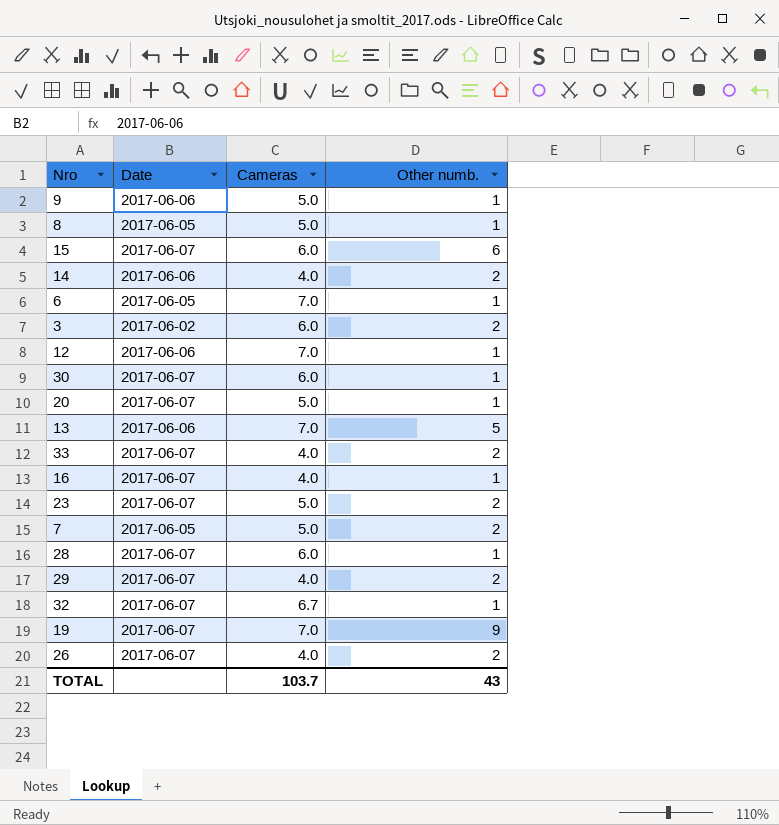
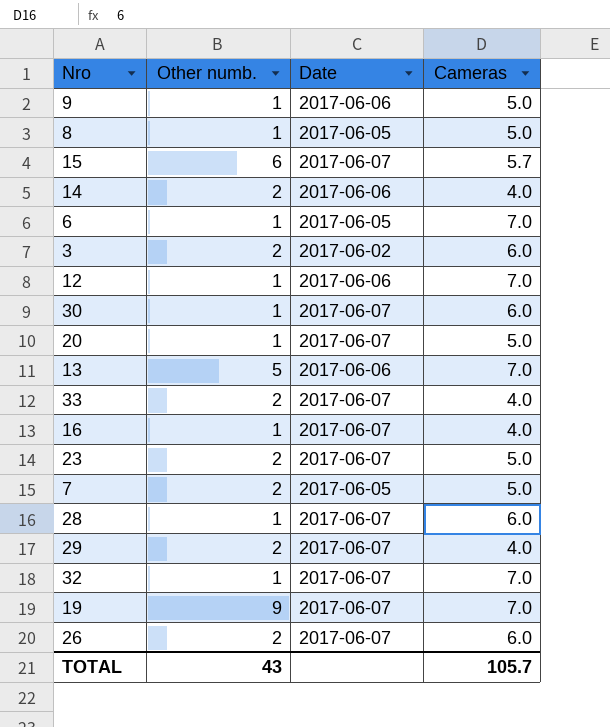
column Other numb. | position: 4 -> 2
15 | Cameras: 6.0 -> 5.7
32 | Cameras: 6.7 -> 7.0
26 | Cameras: 4.0 -> 6.0
TOTAL | Cameras: 103.7 -> 105.7

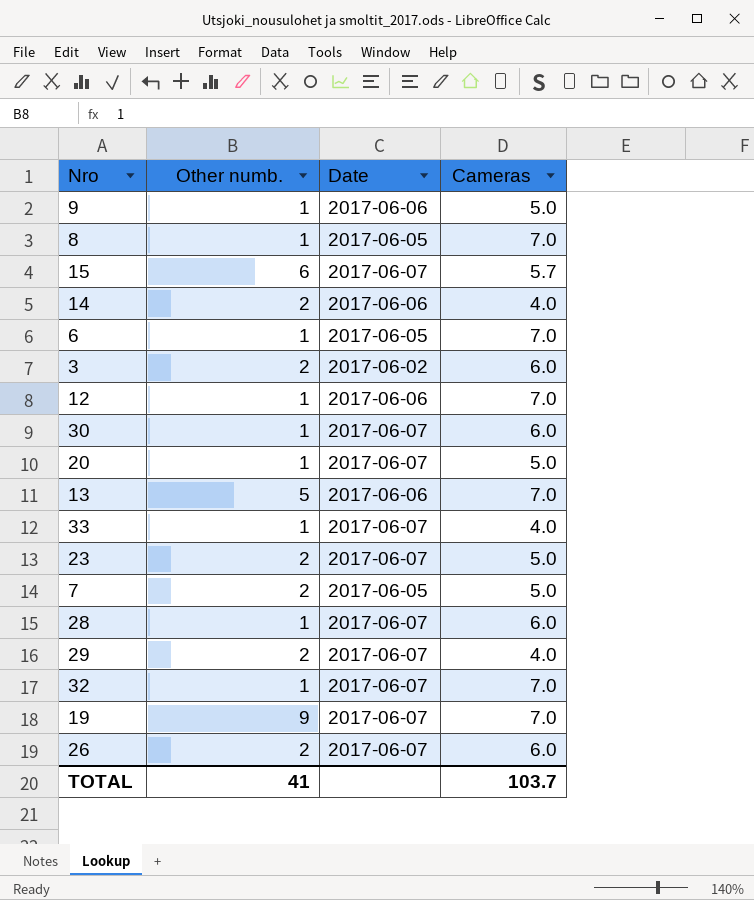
row 16: 1 | 2017-06-07 | 4.0 -> none
8 | Cameras: 5.0 -> 7.0
33 | Other numb.: 2 -> 1
TOTAL | Other numb.: 43 -> 41
TOTAL | Cameras: 105.7 -> 103.7

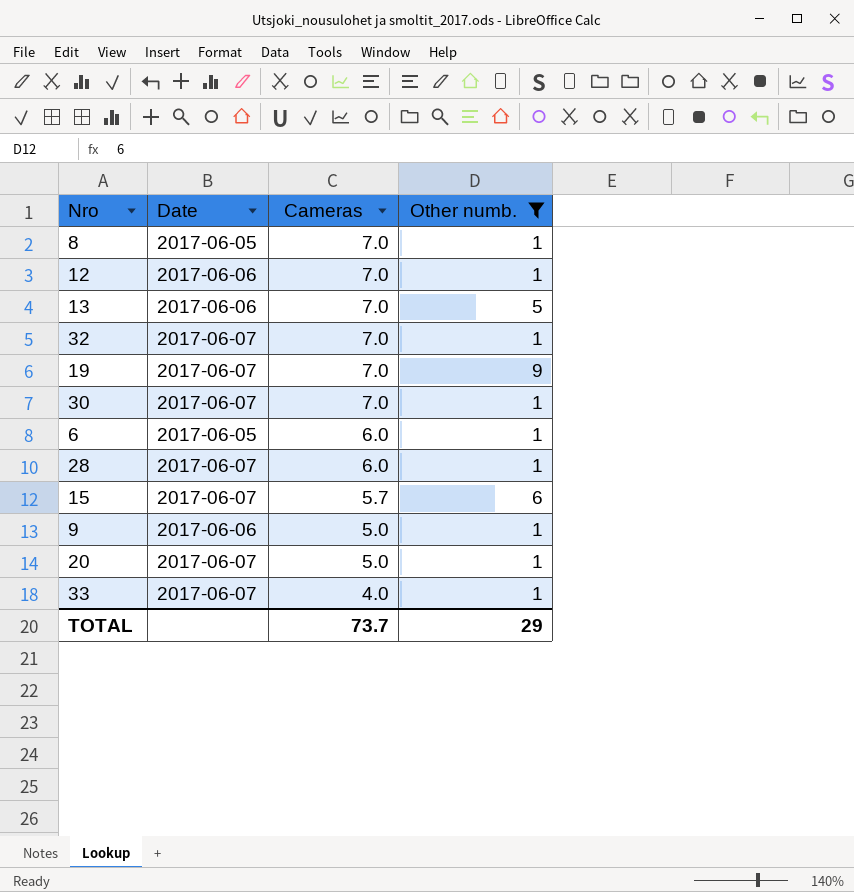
filter: none -> Other numb. != 2
row order: none -> Cameras descending
column Other numb. | position: 2 -> 4
30 | Cameras: 6.0 -> 7.0
6 | Cameras: 7.0 -> 6.0
TOTAL | Cameras: 103.7 -> 73.7
TOTAL | Other numb.: 41 -> 29

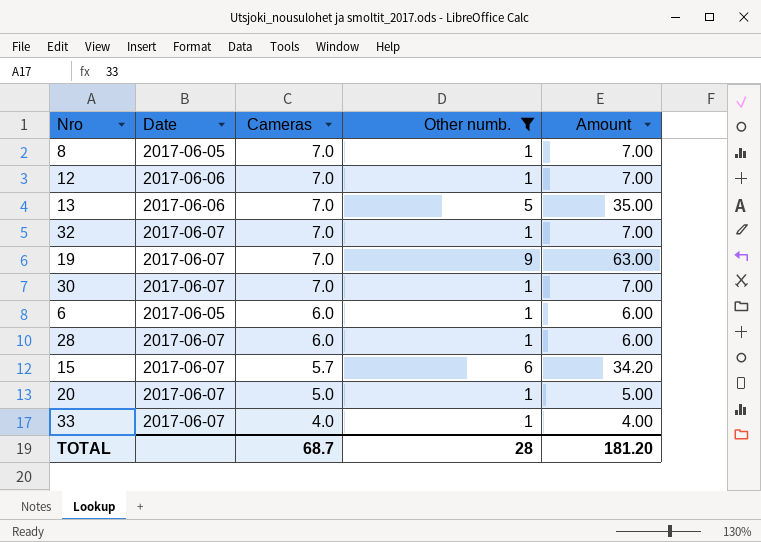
column Amount | formula: none -> [Cameras] * [Other numb.]
row 9: 2017-06-06 | 5.0 | 1 -> none
TOTAL | Cameras: 73.7 -> 68.7
TOTAL | Other numb.: 29 -> 28

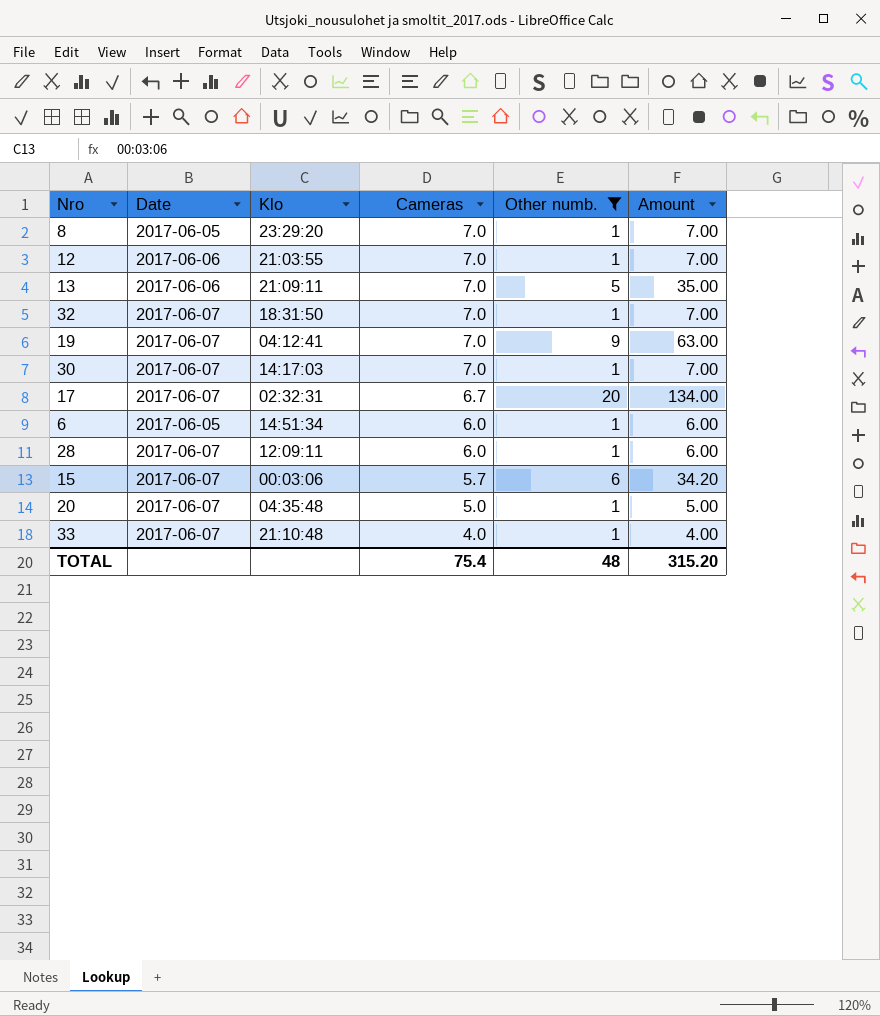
column Klo | position: none -> 3
row 17: none -> 2017-06-07 | 02:32:31 | 6.7 | 20 | 134.00
TOTAL | Cameras: 68.7 -> 75.4
TOTAL | Other numb.: 28 -> 48
TOTAL | Amount: 181.20 -> 315.20

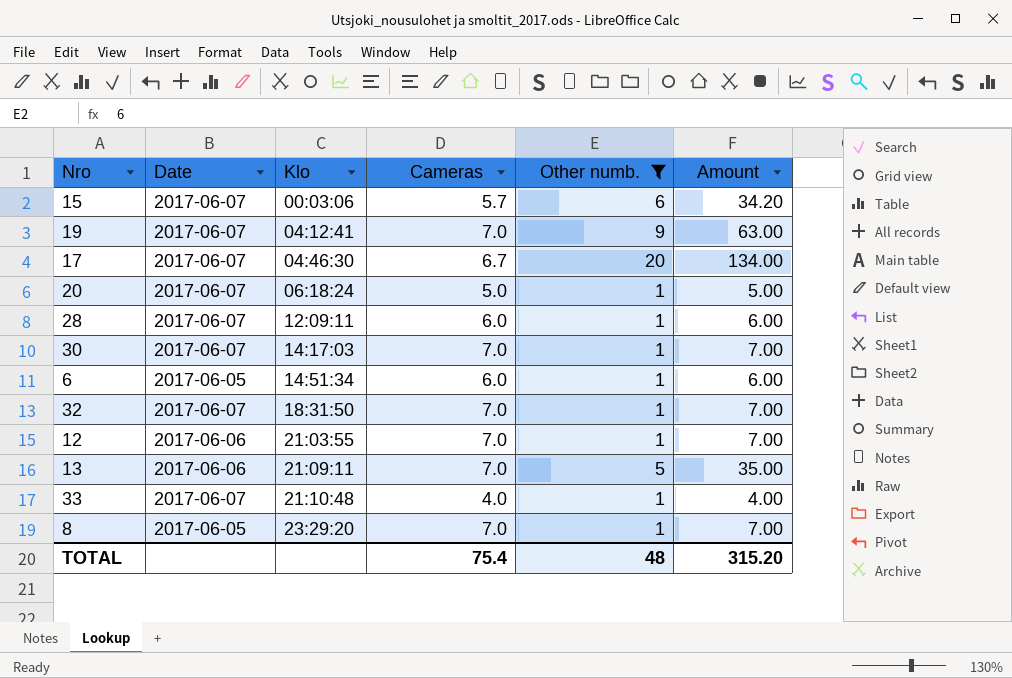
row order: Cameras descending -> Klo ascending
17 | Klo: 02:32:31 -> 04:46:30
20 | Klo: 04:35:48 -> 06:18:24

